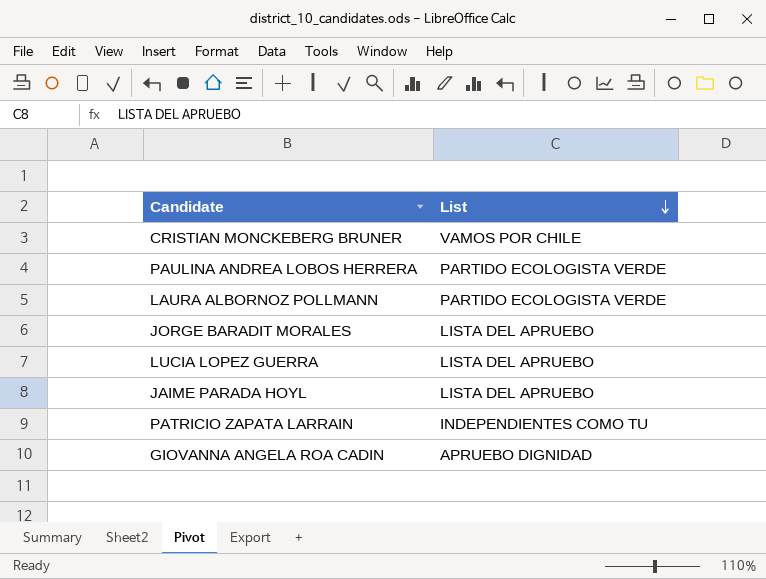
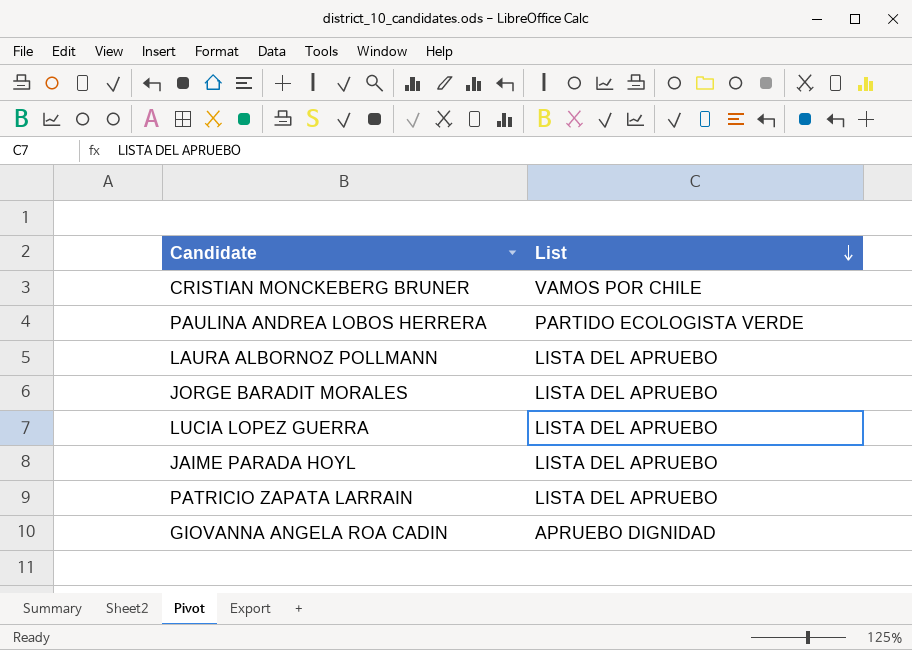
LAURA ALBORNOZ POLLMANN | List: PARTIDO ECOLOGISTA VERDE -> LISTA DEL APRUEBO
PATRICIO ZAPATA LARRAIN | List: INDEPENDIENTES COMO TU -> LISTA DEL APRUEBO

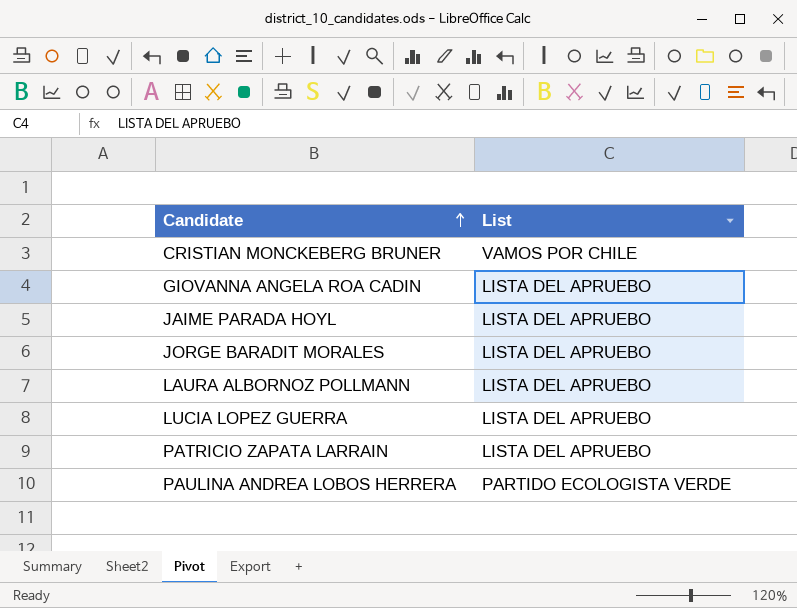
row order: List descending -> Candidate ascending
GIOVANNA ANGELA ROA CADIN | List: APRUEBO DIGNIDAD -> LISTA DEL APRUEBO

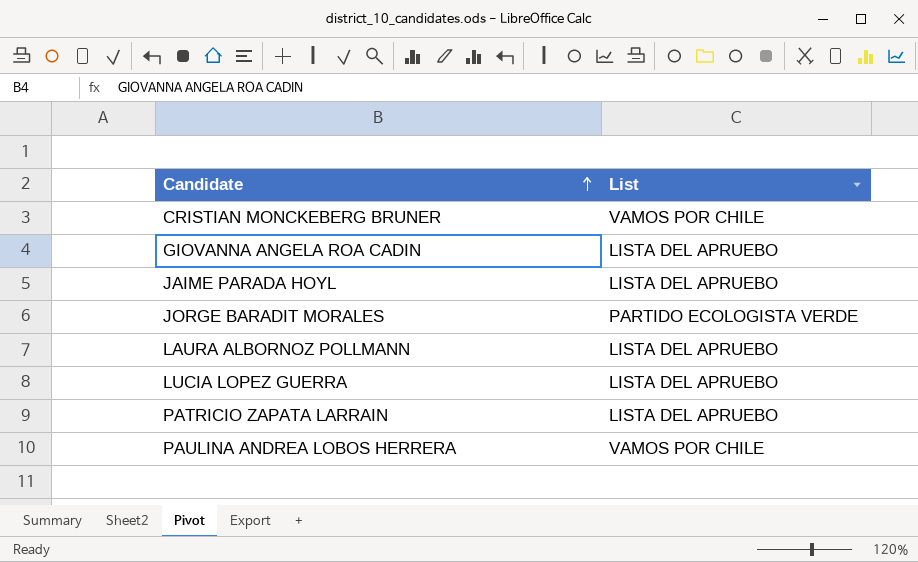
JORGE BARADIT MORALES | List: LISTA DEL APRUEBO -> PARTIDO ECOLOGISTA VERDE
PAULINA ANDREA LOBOS HERRERA | List: PARTIDO ECOLOGISTA VERDE -> VAMOS POR CHILE

